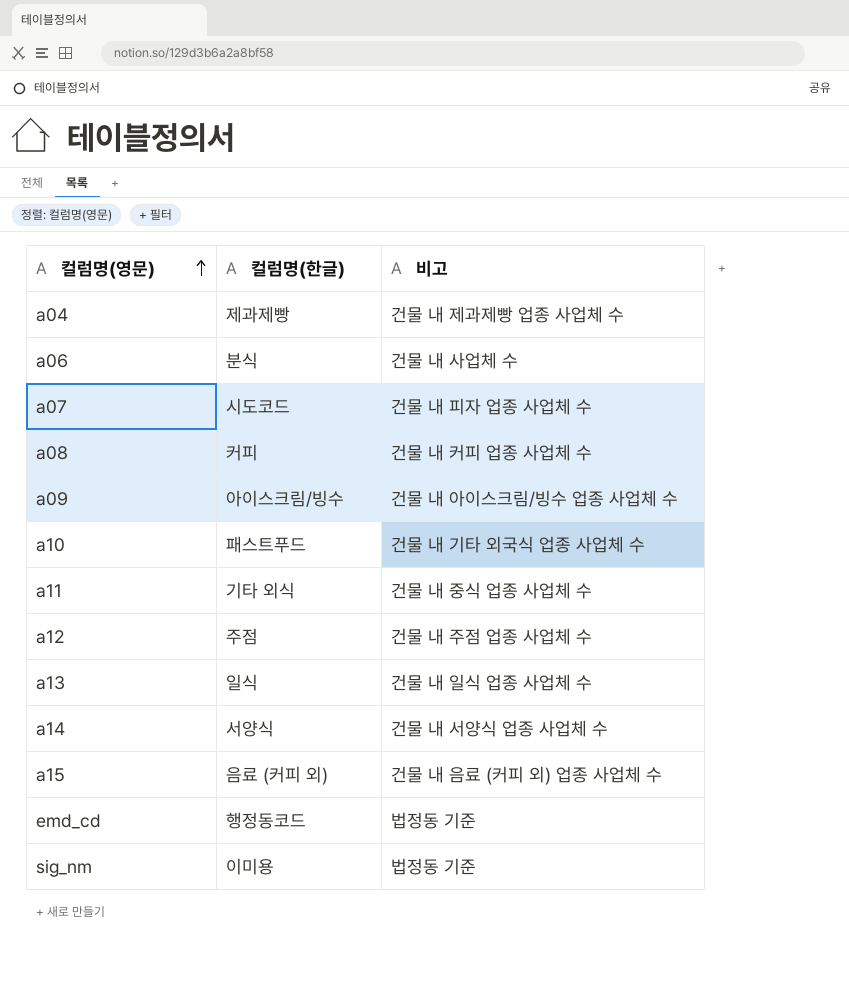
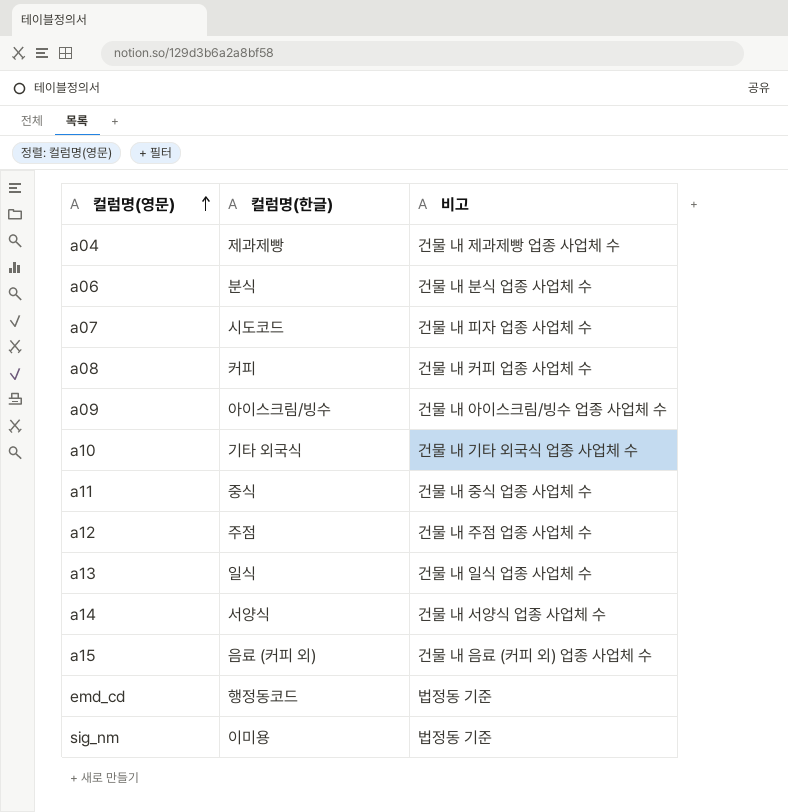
a06 | 비고: 건물 내 사업체 수 -> 건물 내 분식 업종 사업체 수
a10 | 컬럼명(한글): 패스트푸드 -> 기타 외국식
a11 | 컬럼명(한글): 기타 외식 -> 중식

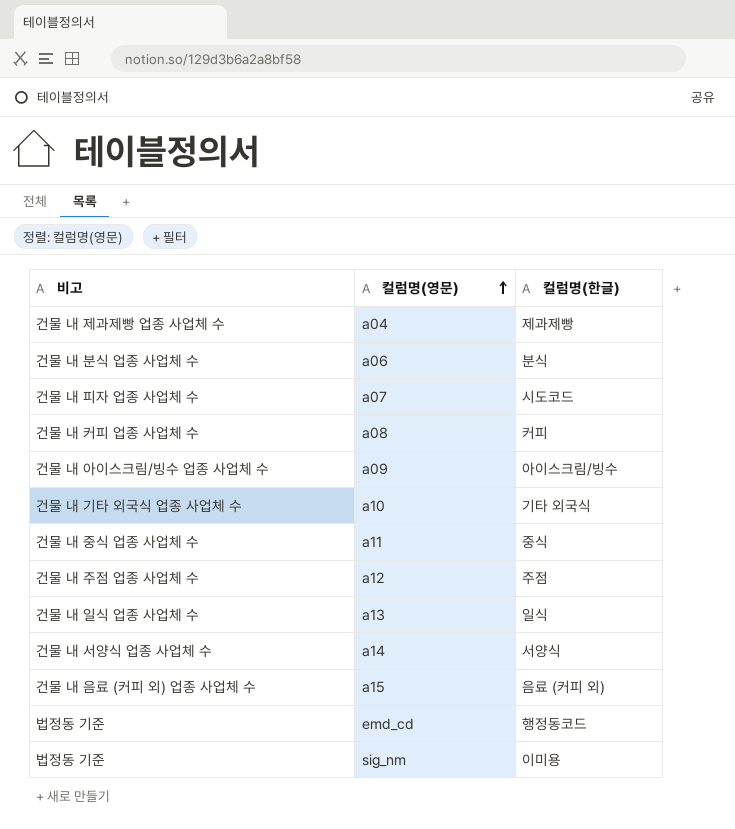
column 비고 | position: 3 -> 1

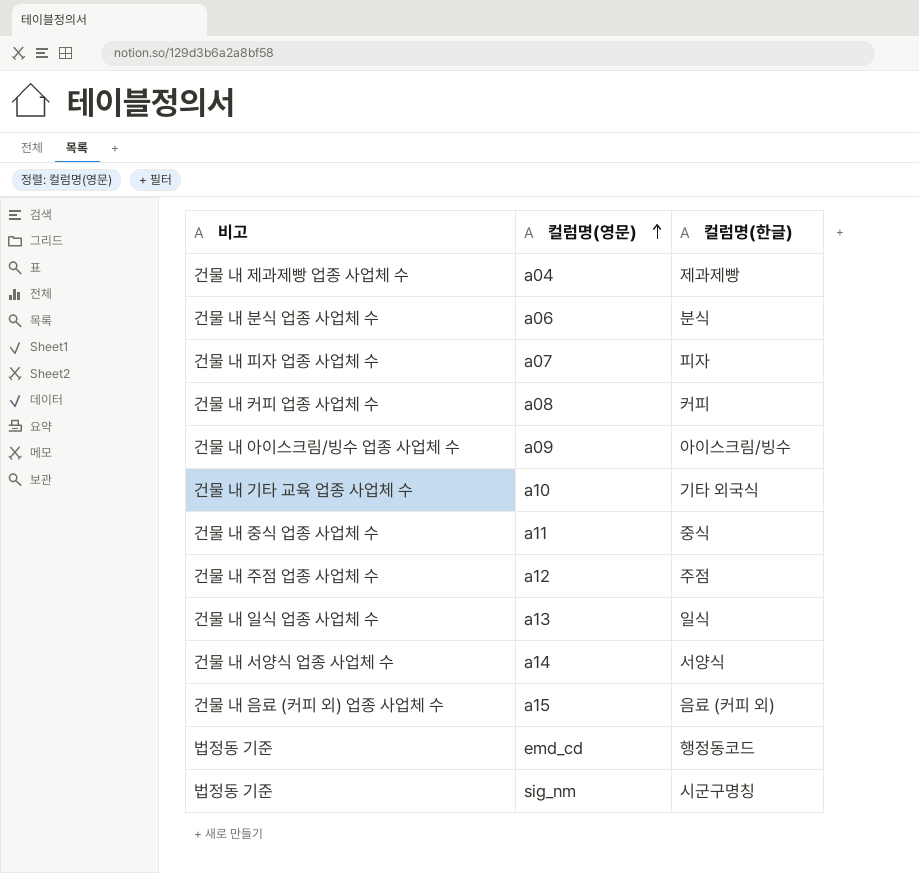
a07 | 컬럼명(한글): 시도코드 -> 피자
a10 | 비고: 건물 내 기타 외국식 업종 사업체 수 -> 건물 내 기타 교육 업종 사업체 수
sig_nm | 컬럼명(한글): 이미용 -> 시군구명칭

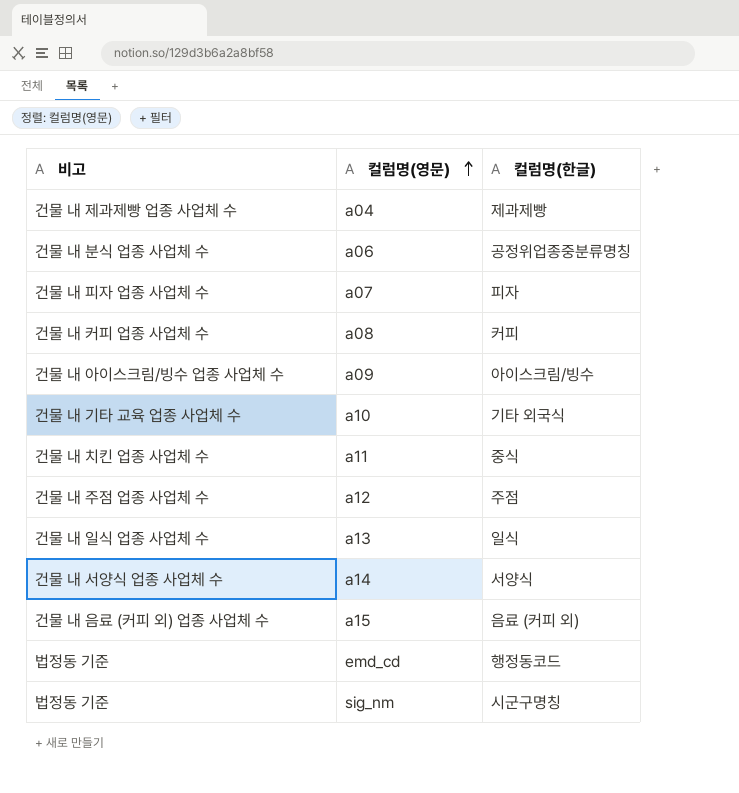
a06 | 컬럼명(한글): 분식 -> 공정위업종중분류명칭
a11 | 비고: 건물 내 중식 업종 사업체 수 -> 건물 내 치킨 업종 사업체 수

